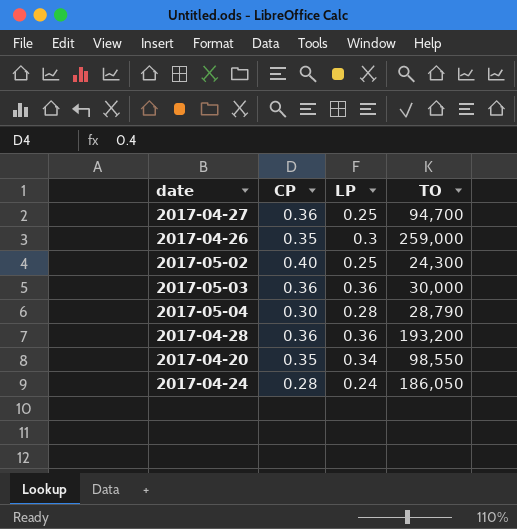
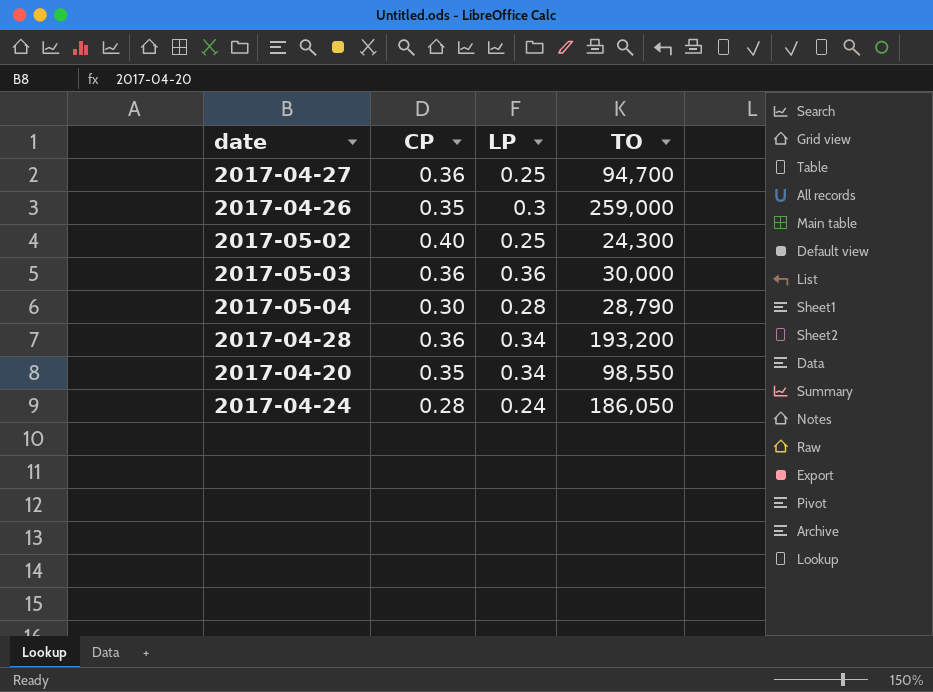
2017-04-28 | LP: 0.36 -> 0.34

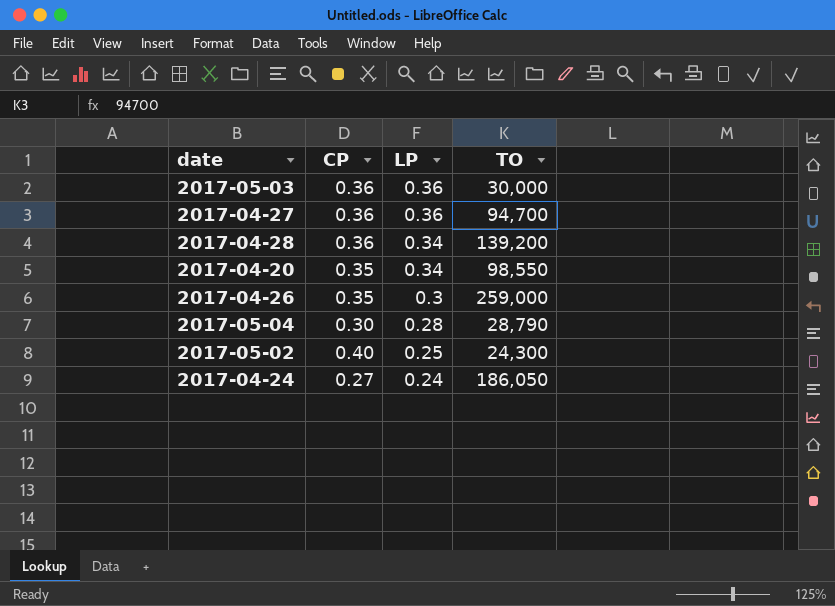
row order: none -> LP descending
2017-04-27 | LP: 0.25 -> 0.36
2017-04-28 | TO: 193,200 -> 139,200
2017-04-24 | CP: 0.28 -> 0.27

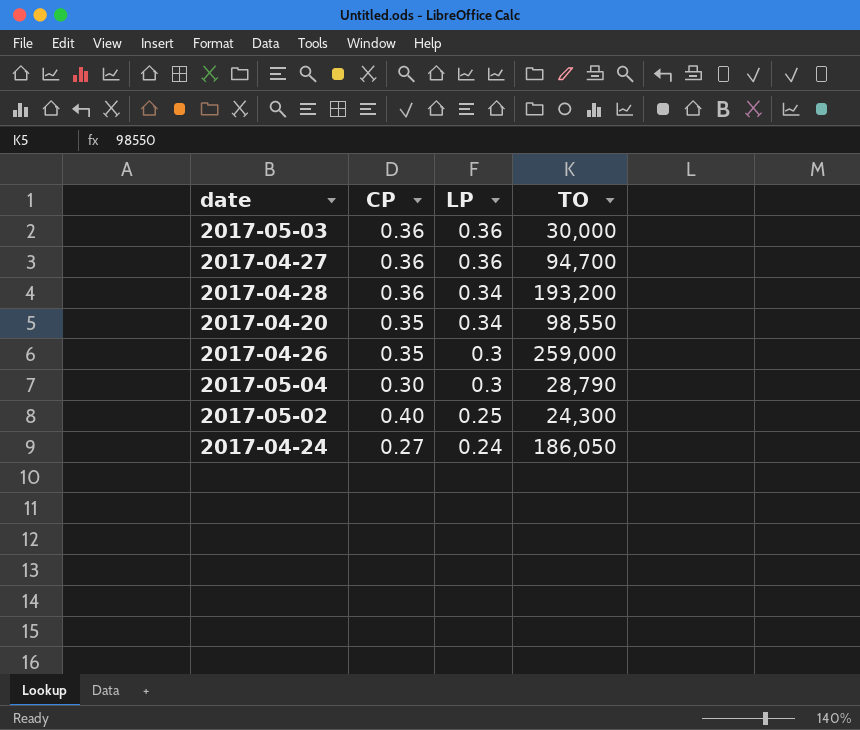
2017-04-28 | TO: 139,200 -> 193,200
2017-05-04 | LP: 0.28 -> 0.3

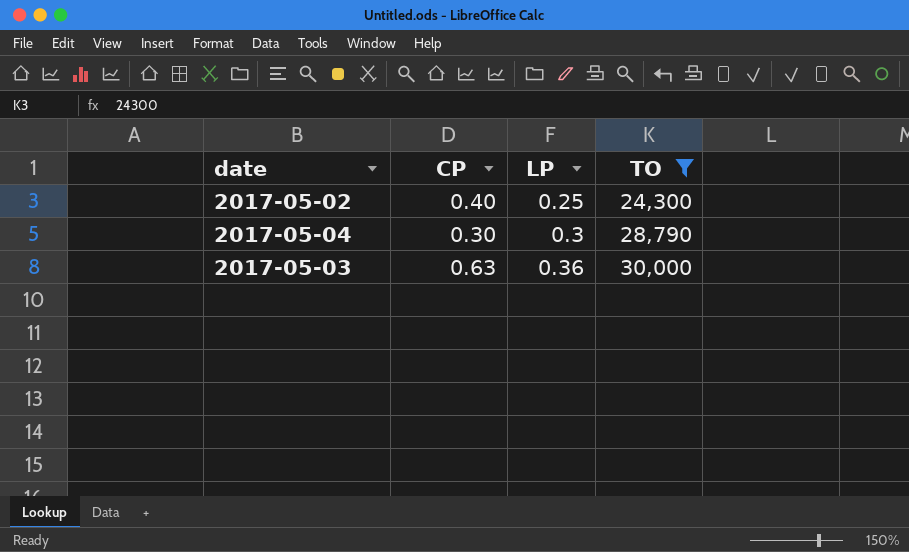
filter: none -> TO <= 30,000
row order: LP descending -> LP ascending
2017-05-03 | CP: 0.36 -> 0.63

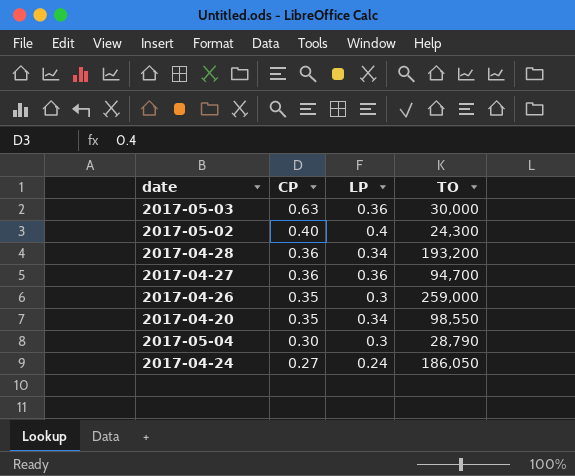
filter: TO <= 30,000 -> none
row order: LP ascending -> CP descending
2017-05-02 | LP: 0.25 -> 0.4

